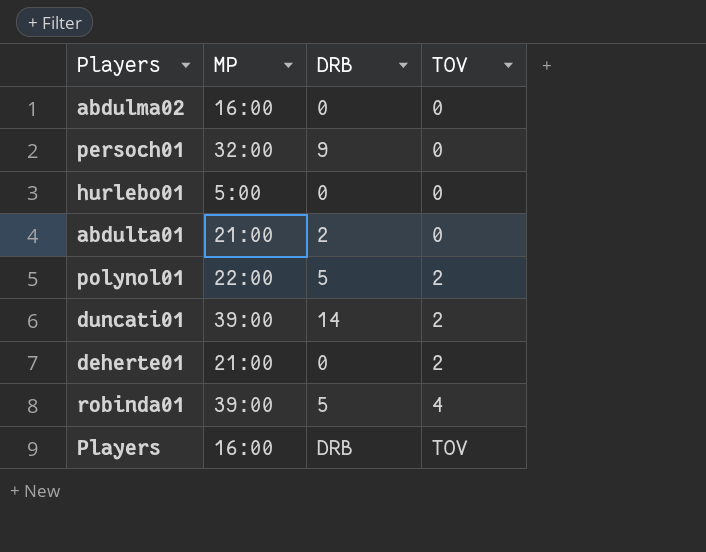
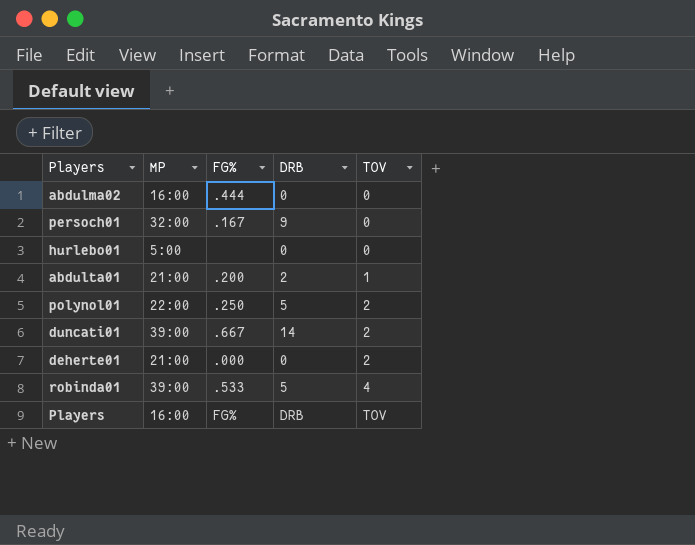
column FG% | position: none -> 3
abdulta01 | TOV: 0 -> 1

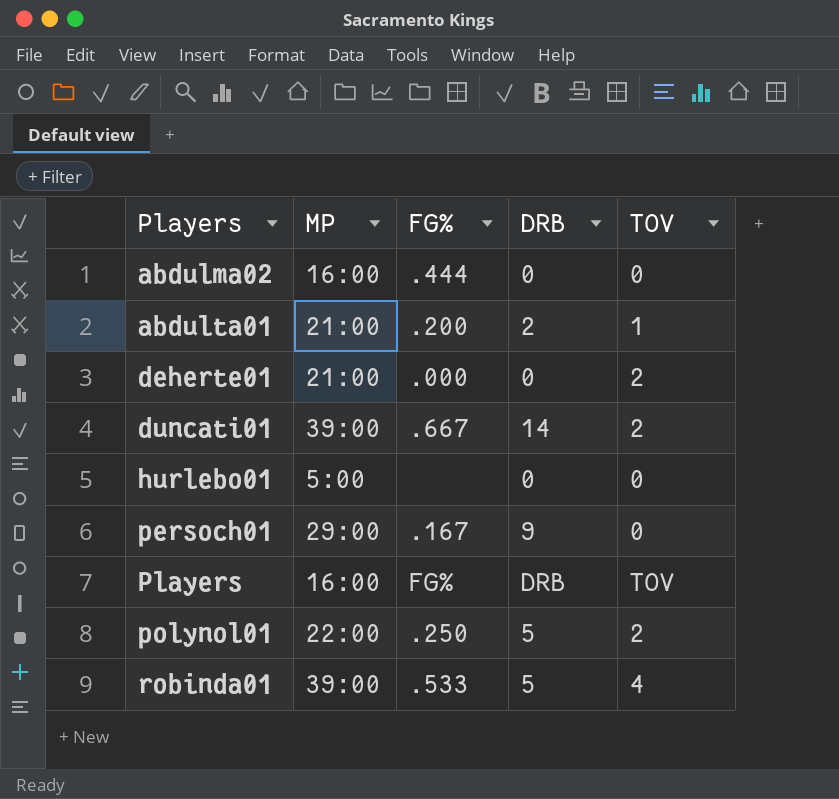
row order: TOV ascending -> Players ascending
persoch01 | MP: 32:00 -> 29:00

